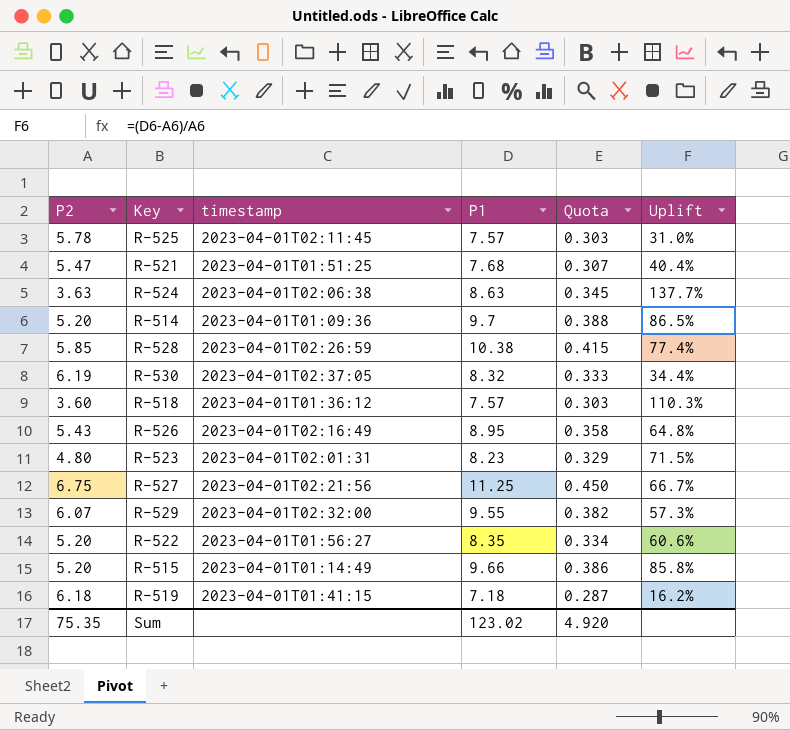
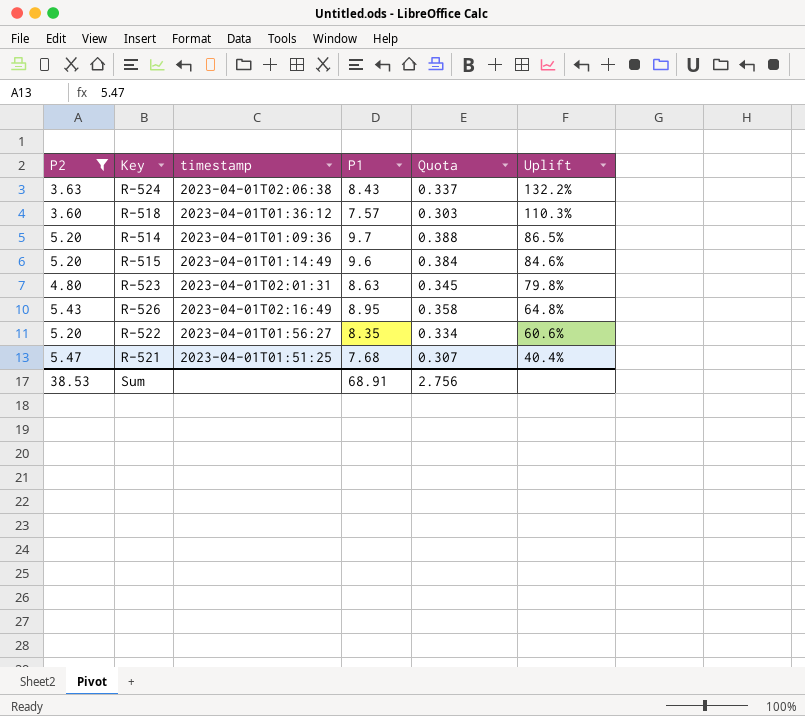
filter: none -> P2 <= 5.47
row order: none -> Uplift descending
R-524 | P1: 8.63 -> 8.43
R-524 | Quota: 0.345 -> 0.337
R-524 | Uplift: 137.7% -> 132.2%
R-515 | P1: 9.66 -> 9.6
R-515 | Quota: 0.386 -> 0.384
R-515 | Uplift: 85.8% -> 84.6%
R-523 | P1: 8.23 -> 8.63
R-523 | Quota: 0.329 -> 0.345
R-523 | Uplift: 71.5% -> 79.8%
Sum | P2: 75.35 -> 38.53
Sum | P1: 123.02 -> 68.91
Sum | Quota: 4.920 -> 2.756

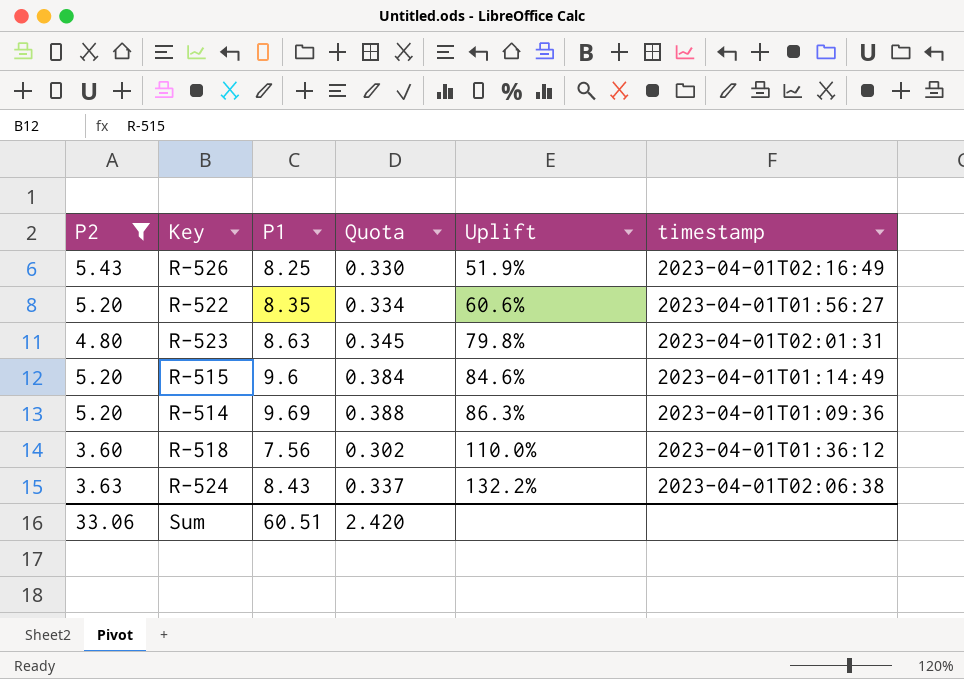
row order: Uplift descending -> Uplift ascending
column timestamp | position: 3 -> 6
row R-521: 5.47 | 2023-04-01T01:51:25 | 7.68 | 0.307 | 40.4% -> none
R-526 | P1: 8.95 -> 8.25
R-526 | Quota: 0.358 -> 0.330
R-526 | Uplift: 64.8% -> 51.9%
R-514 | P1: 9.7 -> 9.69
R-514 | Uplift: 86.5% -> 86.3%
R-518 | P1: 7.57 -> 7.56
R-518 | Quota: 0.303 -> 0.302
R-518 | Uplift: 110.3% -> 110.0%
Sum | P2: 38.53 -> 33.06
Sum | P1: 68.91 -> 60.51
Sum | Quota: 2.756 -> 2.420

